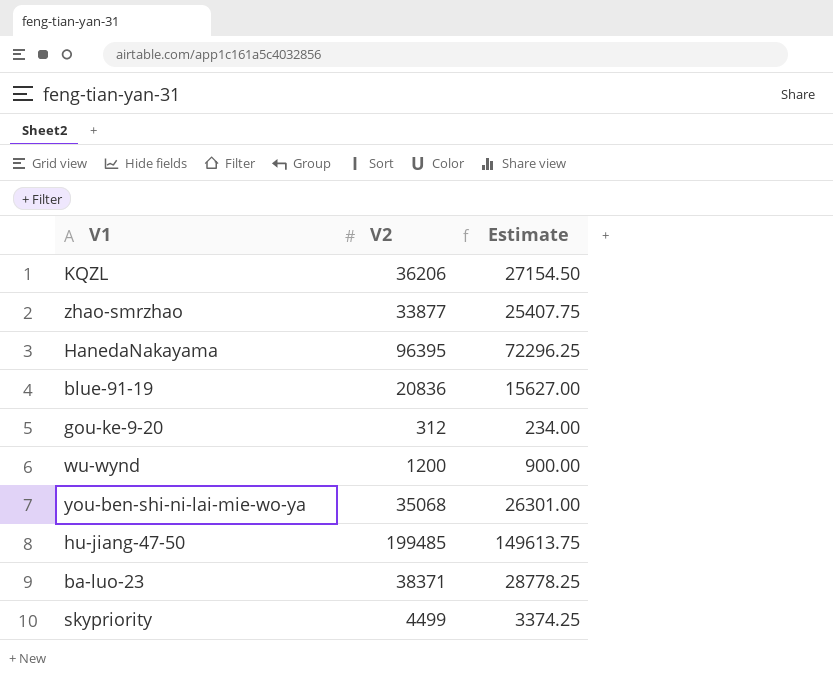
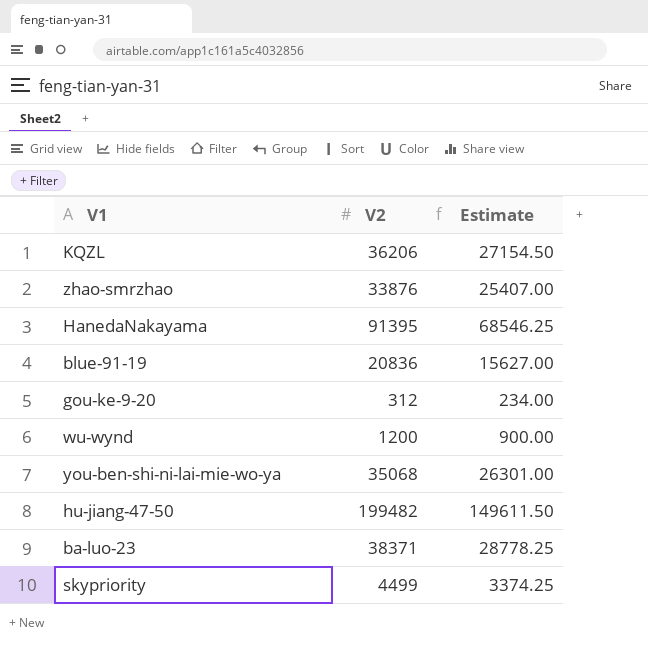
zhao-smrzhao | V2: 33877 -> 33876
zhao-smrzhao | Estimate: 25407.75 -> 25407.00
HanedaNakayama | V2: 96395 -> 91395
HanedaNakayama | Estimate: 72296.25 -> 68546.25
hu-jiang-47-50 | V2: 199485 -> 199482
hu-jiang-47-50 | Estimate: 149613.75 -> 149611.50

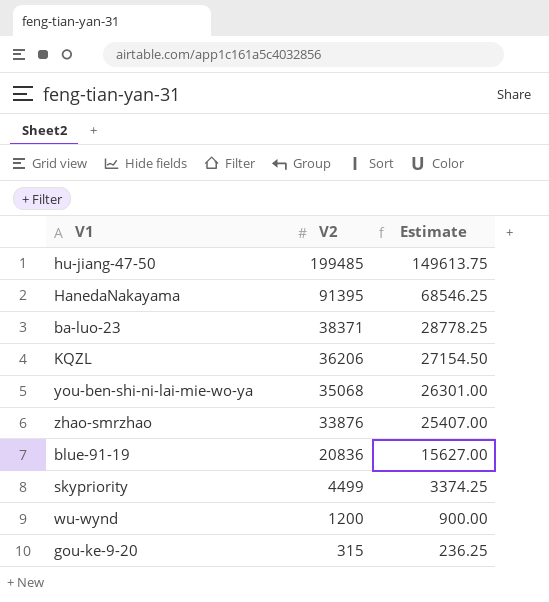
row order: none -> V2 descending
hu-jiang-47-50 | V2: 199482 -> 199485
hu-jiang-47-50 | Estimate: 149611.50 -> 149613.75
gou-ke-9-20 | V2: 312 -> 315
gou-ke-9-20 | Estimate: 234.00 -> 236.25

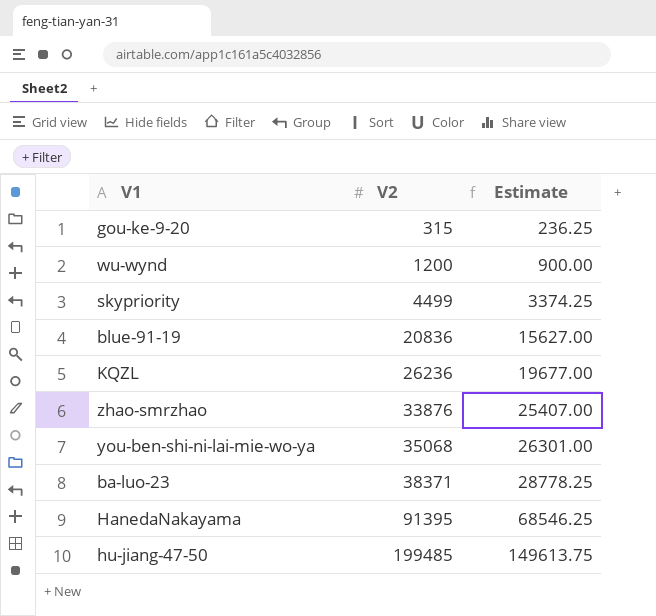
row order: V2 descending -> V2 ascending
KQZL | V2: 36206 -> 26236
KQZL | Estimate: 27154.50 -> 19677.00

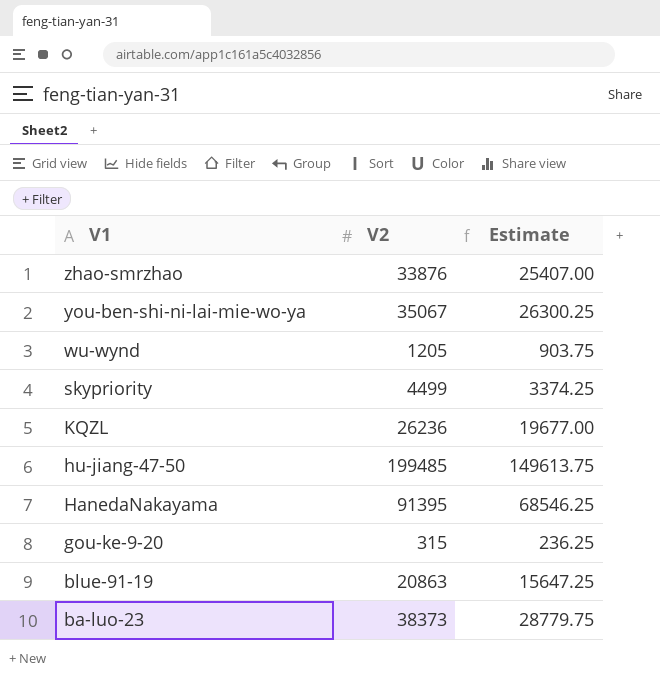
row order: V2 ascending -> V1 descending
you-ben-shi-ni-lai-mie-wo-ya | V2: 35068 -> 35067
you-ben-shi-ni-lai-mie-wo-ya | Estimate: 26301.00 -> 26300.25
wu-wynd | V2: 1200 -> 1205
wu-wynd | Estimate: 900.00 -> 903.75
blue-91-19 | V2: 20836 -> 20863
blue-91-19 | Estimate: 15627.00 -> 15647.25
ba-luo-23 | V2: 38371 -> 38373
ba-luo-23 | Estimate: 28778.25 -> 28779.75

